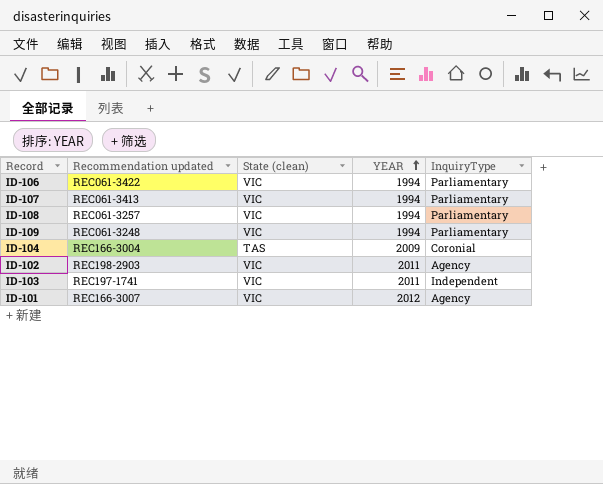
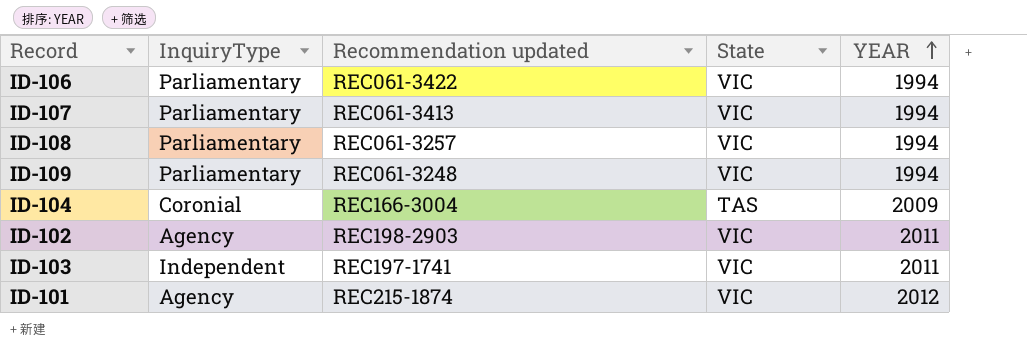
column InquiryType | position: 5 -> 2
column name: State (clean) -> State
ID-101 | Recommendation updated: REC166-3007 -> REC215-1874

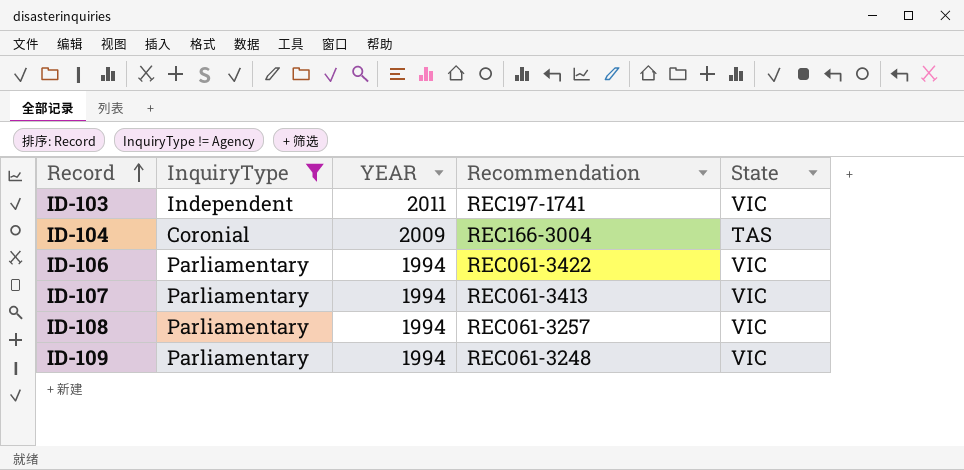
filter: none -> InquiryType != Agency
row order: YEAR ascending -> Record ascending
column YEAR | position: 5 -> 3
column name: Recommendation updated -> Recommendation

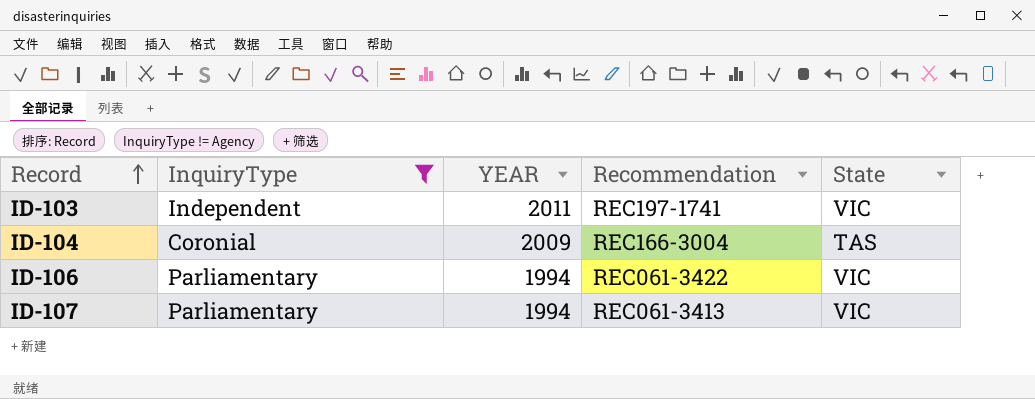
row ID-108: Parliamentary | 1994 | REC061-3257 | VIC -> none
row ID-109: Parliamentary | 1994 | REC061-3248 | VIC -> none

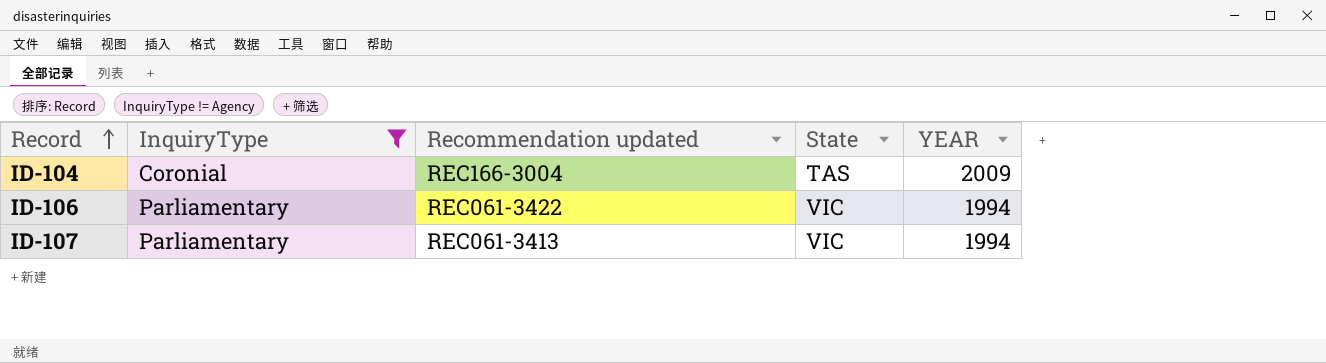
column name: Recommendation -> Recommendation updated
column YEAR | position: 3 -> 5
row ID-103: Independent | 2011 | REC197-1741 | VIC -> none

